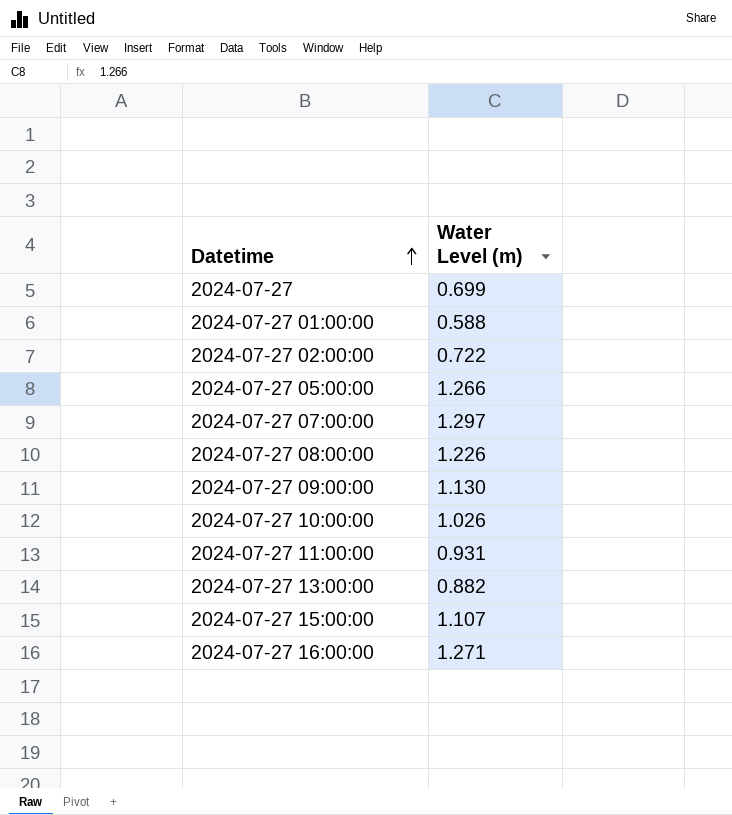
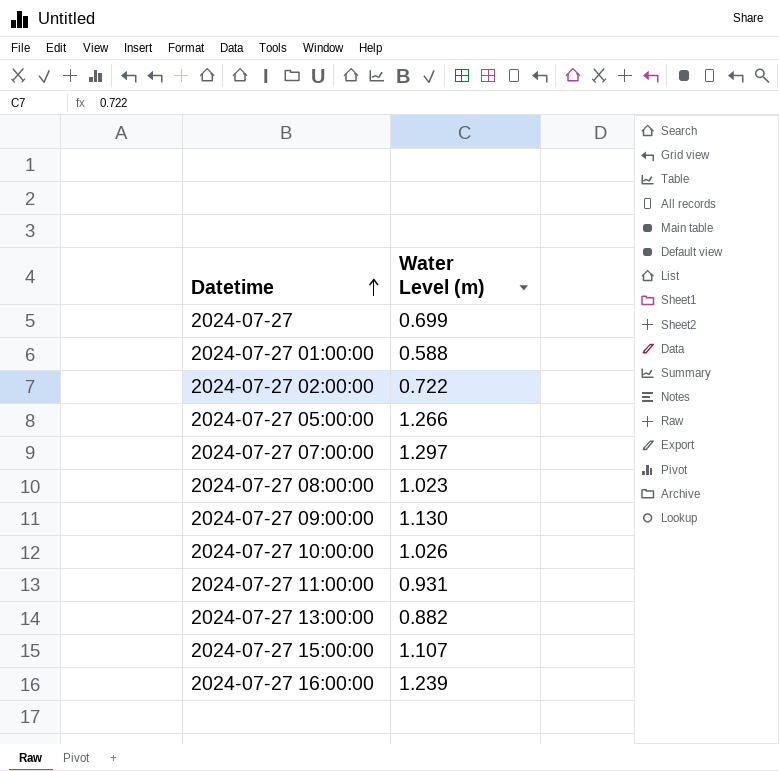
2024-07-27 08:00:00 | Water Level (m): 1.226 -> 1.023
2024-07-27 16:00:00 | Water Level (m): 1.271 -> 1.239

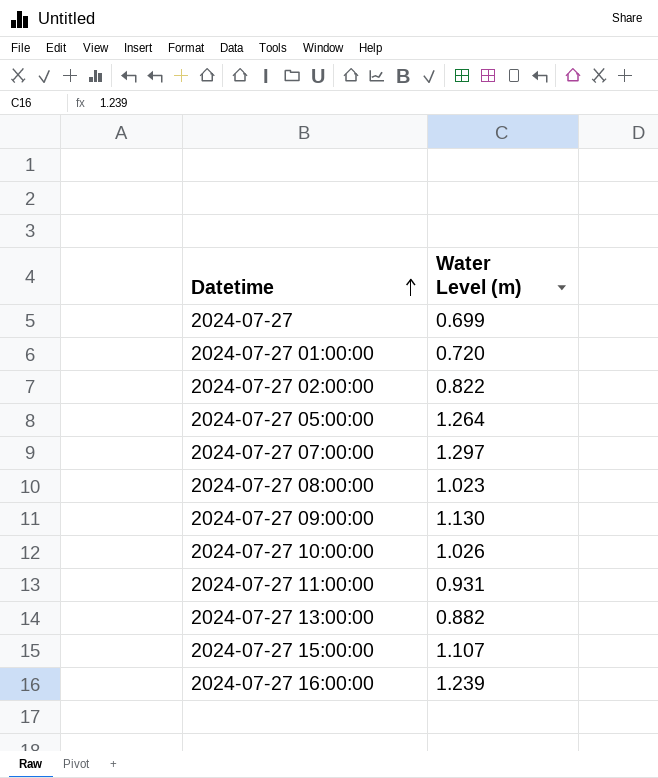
2024-07-27 01:00:00 | Water Level (m): 0.588 -> 0.720
2024-07-27 02:00:00 | Water Level (m): 0.722 -> 0.822
2024-07-27 05:00:00 | Water Level (m): 1.266 -> 1.264

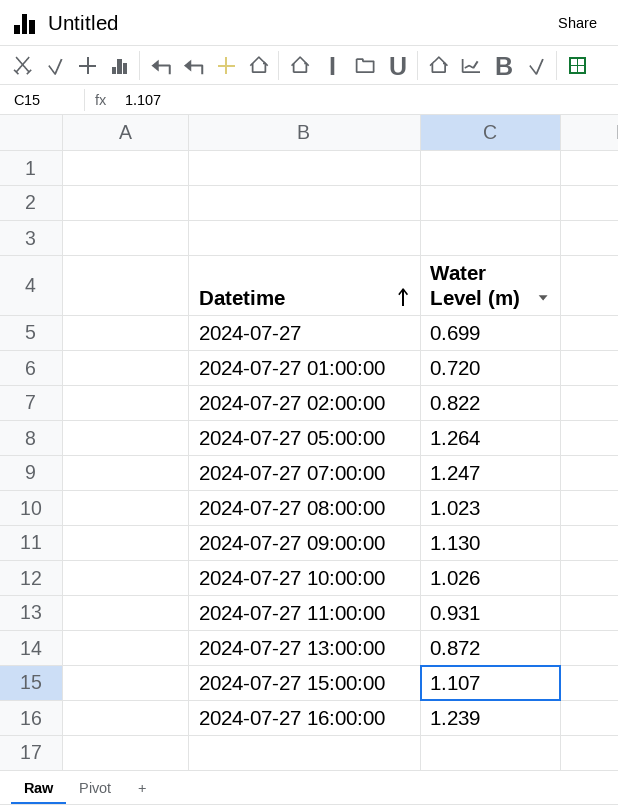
2024-07-27 07:00:00 | Water Level (m): 1.297 -> 1.247
2024-07-27 13:00:00 | Water Level (m): 0.882 -> 0.872

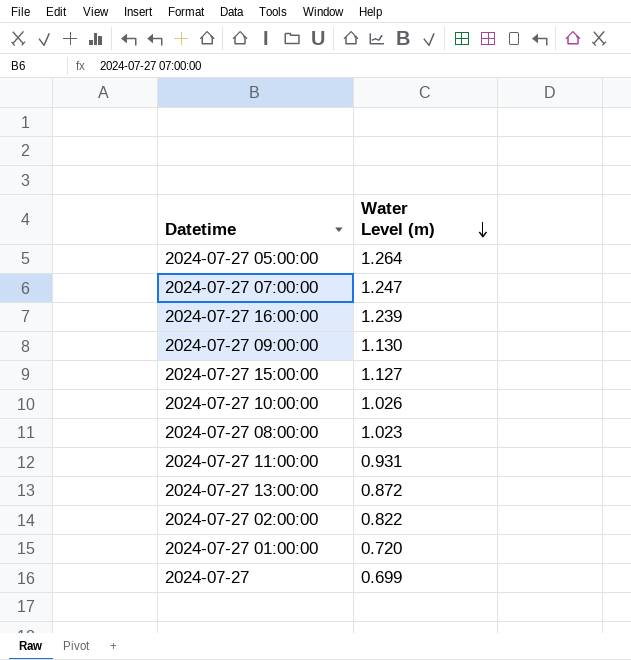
row order: Datetime ascending -> Water Level (m) descending
2024-07-27 15:00:00 | Water Level (m): 1.107 -> 1.127

